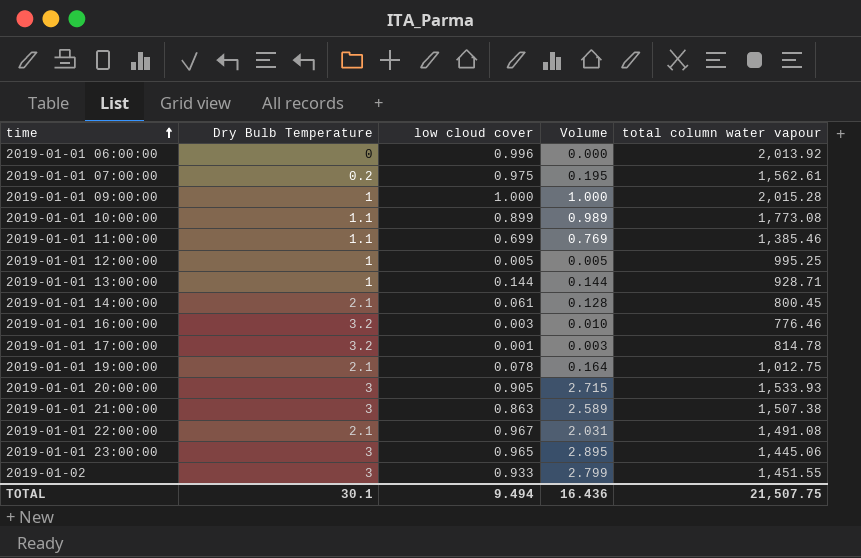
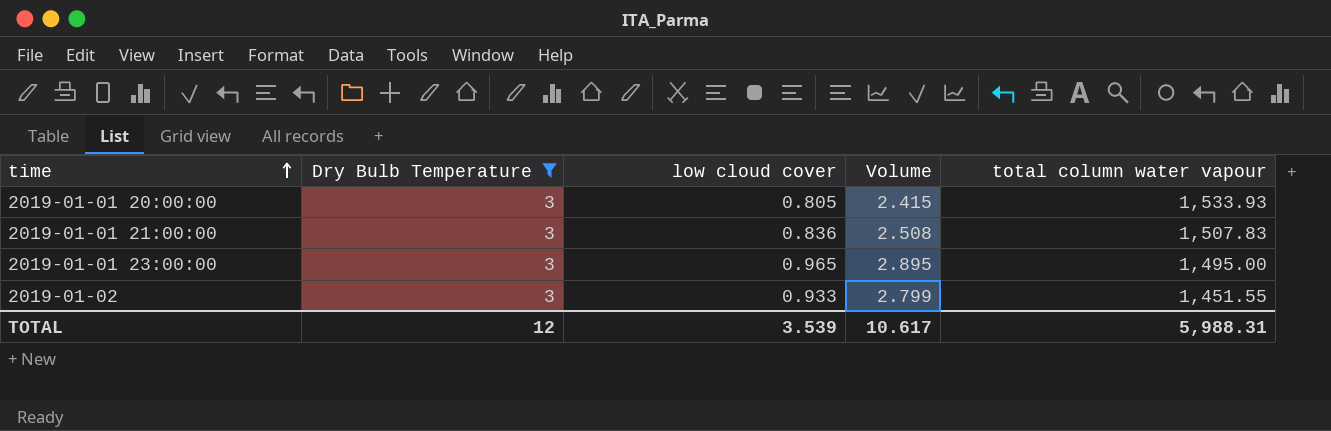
filter: none -> Dry Bulb Temperature = 3
2019-01-01 20:00:00 | low cloud cover: 0.905 -> 0.805
2019-01-01 20:00:00 | Volume: 2.715 -> 2.415
2019-01-01 21:00:00 | low cloud cover: 0.863 -> 0.836
2019-01-01 21:00:00 | Volume: 2.589 -> 2.508
2019-01-01 21:00:00 | total column water vapour: 1,507.38 -> 1,507.83
2019-01-01 23:00:00 | total column water vapour: 1,445.06 -> 1,495.00
TOTAL | Dry Bulb Temperature: 30.1 -> 12
TOTAL | low cloud cover: 9.494 -> 3.539
TOTAL | Volume: 16.436 -> 10.617
TOTAL | total column water vapour: 21,507.75 -> 5,988.31

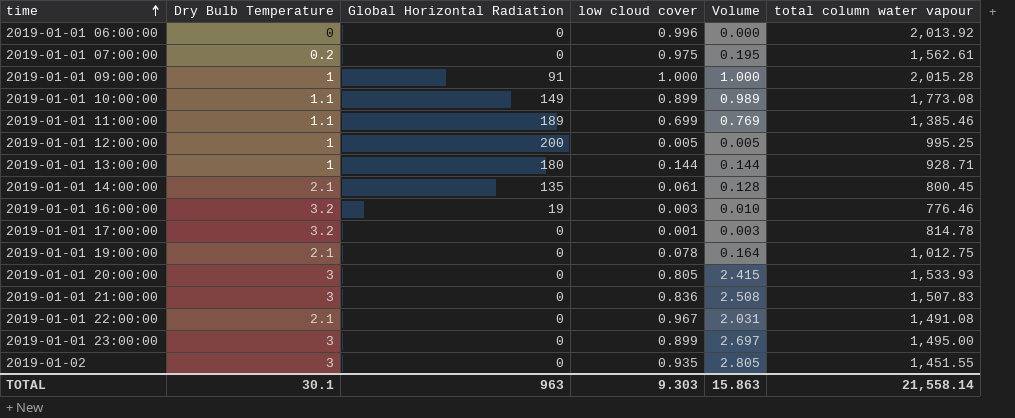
filter: Dry Bulb Temperature = 3 -> none
column Global Horizontal Radiation | position: none -> 3
2019-01-01 23:00:00 | low cloud cover: 0.965 -> 0.899
2019-01-01 23:00:00 | Volume: 2.895 -> 2.697
2019-01-02 | low cloud cover: 0.933 -> 0.935
2019-01-02 | Volume: 2.799 -> 2.805
TOTAL | Dry Bulb Temperature: 12 -> 30.1
TOTAL | low cloud cover: 3.539 -> 9.303
TOTAL | Volume: 10.617 -> 15.863
TOTAL | total column water vapour: 5,988.31 -> 21,558.14

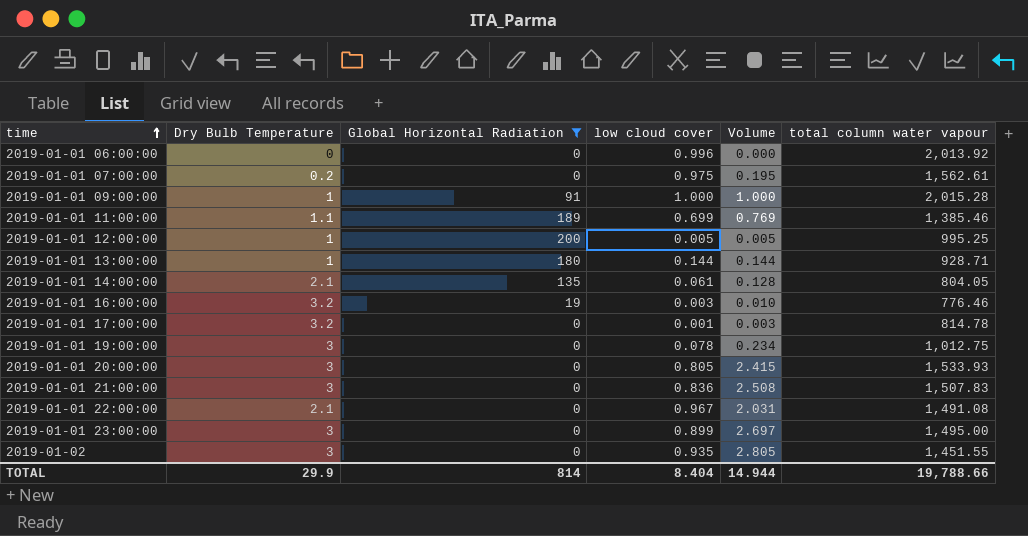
filter: none -> Global Horizontal Radiation != 149
2019-01-01 14:00:00 | total column water vapour: 800.45 -> 804.05
2019-01-01 19:00:00 | Dry Bulb Temperature: 2.1 -> 3
2019-01-01 19:00:00 | Volume: 0.164 -> 0.234
TOTAL | Dry Bulb Temperature: 30.1 -> 29.9
TOTAL | Global Horizontal Radiation: 963 -> 814
TOTAL | low cloud cover: 9.303 -> 8.404
TOTAL | Volume: 15.863 -> 14.944
TOTAL | total column water vapour: 21,558.14 -> 19,788.66

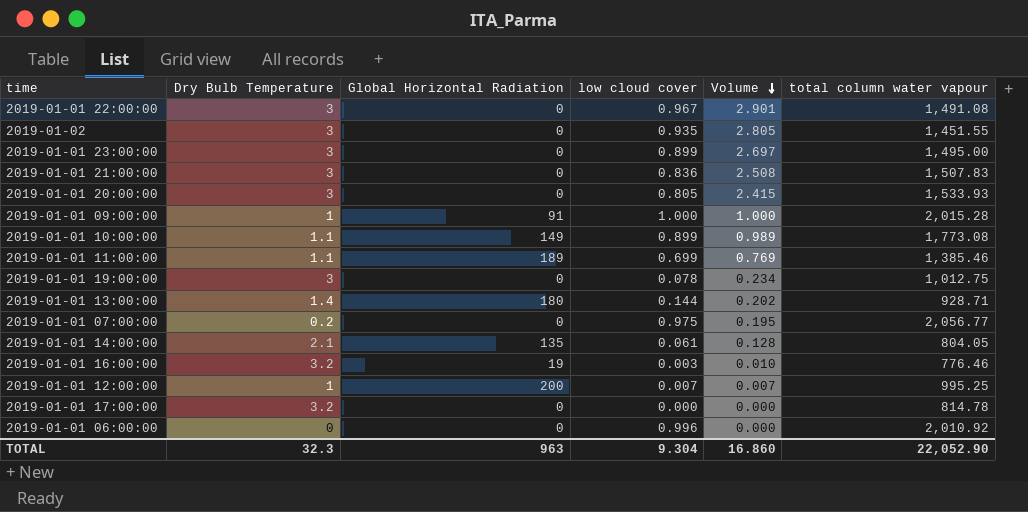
filter: Global Horizontal Radiation != 149 -> none
row order: time ascending -> Volume descending
2019-01-01 22:00:00 | Dry Bulb Temperature: 2.1 -> 3
2019-01-01 22:00:00 | Volume: 2.031 -> 2.901
2019-01-01 13:00:00 | Dry Bulb Temperature: 1 -> 1.4
2019-01-01 13:00:00 | Volume: 0.144 -> 0.202
2019-01-01 07:00:00 | total column water vapour: 1,562.61 -> 2,056.77
2019-01-01 12:00:00 | low cloud cover: 0.005 -> 0.007
2019-01-01 12:00:00 | Volume: 0.005 -> 0.007
2019-01-01 17:00:00 | low cloud cover: 0.001 -> 0.000
2019-01-01 17:00:00 | Volume: 0.003 -> 0.000
2019-01-01 06:00:00 | total column water vapour: 2,013.92 -> 2,010.92
TOTAL | Dry Bulb Temperature: 29.9 -> 32.3
TOTAL | Global Horizontal Radiation: 814 -> 963
TOTAL | low cloud cover: 8.404 -> 9.304
TOTAL | Volume: 14.944 -> 16.860
TOTAL | total column water vapour: 19,788.66 -> 22,052.90

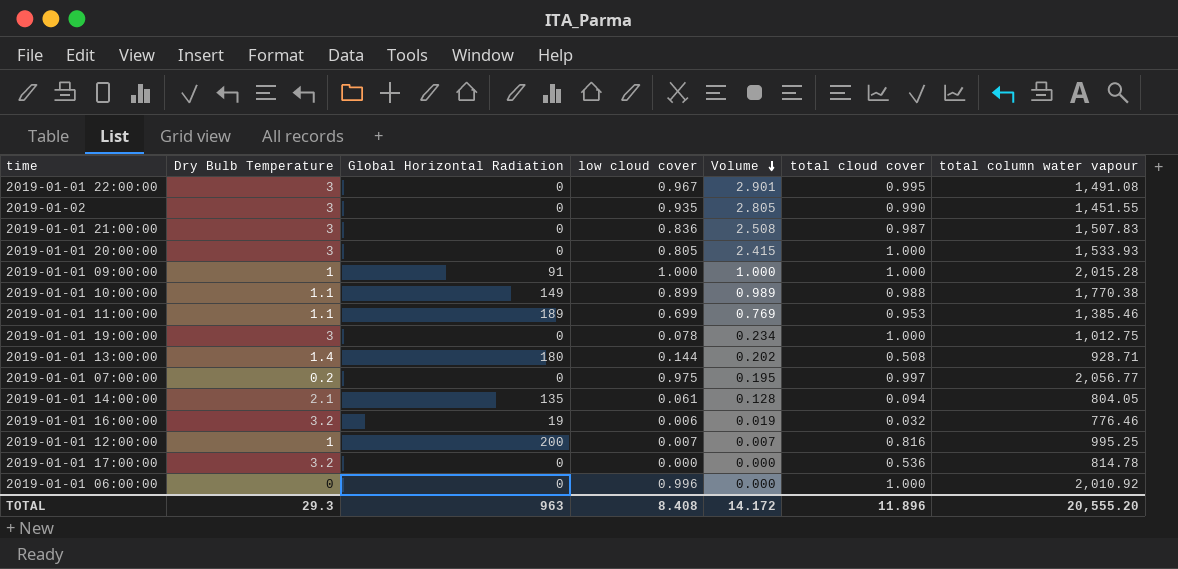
column total cloud cover | position: none -> 6
row 2019-01-01 23:00:00: 3 | 0 | 0.899 | 2.697 | 1,495.00 -> none
2019-01-01 10:00:00 | total column water vapour: 1,773.08 -> 1,770.38
2019-01-01 16:00:00 | low cloud cover: 0.003 -> 0.006
2019-01-01 16:00:00 | Volume: 0.010 -> 0.019
TOTAL | Dry Bulb Temperature: 32.3 -> 29.3
TOTAL | low cloud cover: 9.304 -> 8.408
TOTAL | Volume: 16.860 -> 14.172
TOTAL | total column water vapour: 22,052.90 -> 20,555.20

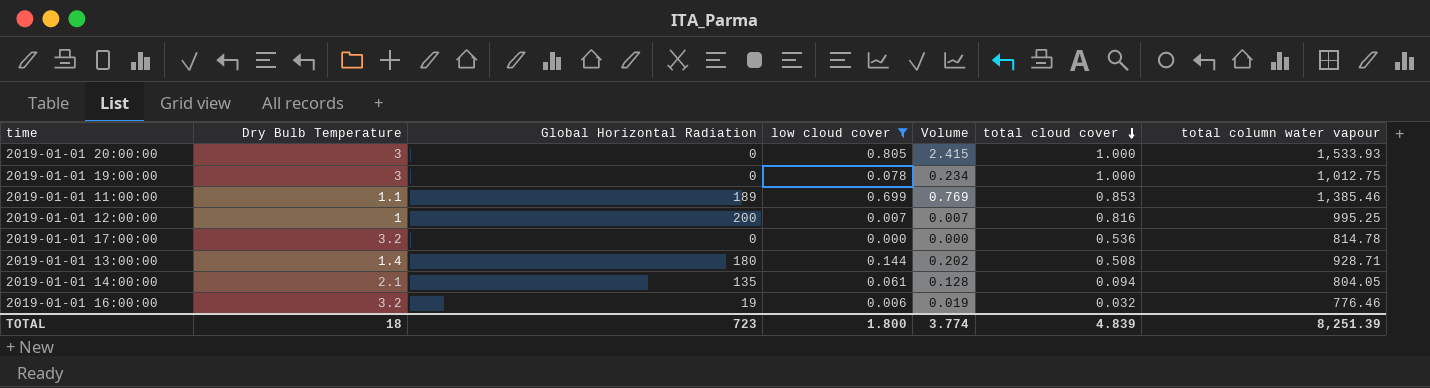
filter: none -> low cloud cover <= 0.805
row order: Volume descending -> total cloud cover descending
2019-01-01 11:00:00 | total cloud cover: 0.953 -> 0.853
TOTAL | Dry Bulb Temperature: 29.3 -> 18
TOTAL | Global Horizontal Radiation: 963 -> 723
TOTAL | low cloud cover: 8.408 -> 1.800
TOTAL | Volume: 14.172 -> 3.774
TOTAL | total cloud cover: 11.896 -> 4.839
TOTAL | total column water vapour: 20,555.20 -> 8,251.39

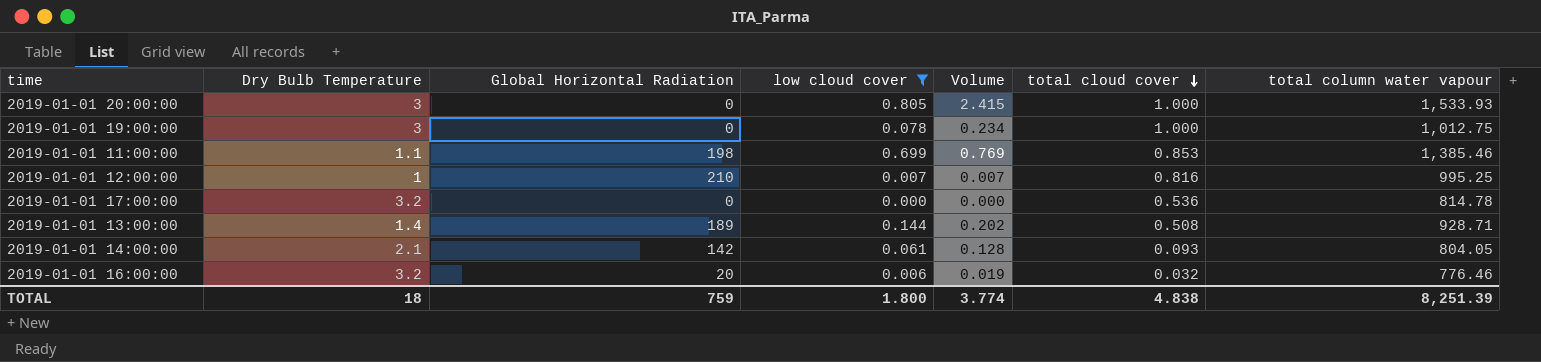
2019-01-01 11:00:00 | Global Horizontal Radiation: 189 -> 198
2019-01-01 12:00:00 | Global Horizontal Radiation: 200 -> 210
2019-01-01 13:00:00 | Global Horizontal Radiation: 180 -> 189
2019-01-01 14:00:00 | Global Horizontal Radiation: 135 -> 142
2019-01-01 14:00:00 | total cloud cover: 0.094 -> 0.093
2019-01-01 16:00:00 | Global Horizontal Radiation: 19 -> 20
TOTAL | Global Horizontal Radiation: 723 -> 759
TOTAL | total cloud cover: 4.839 -> 4.838

